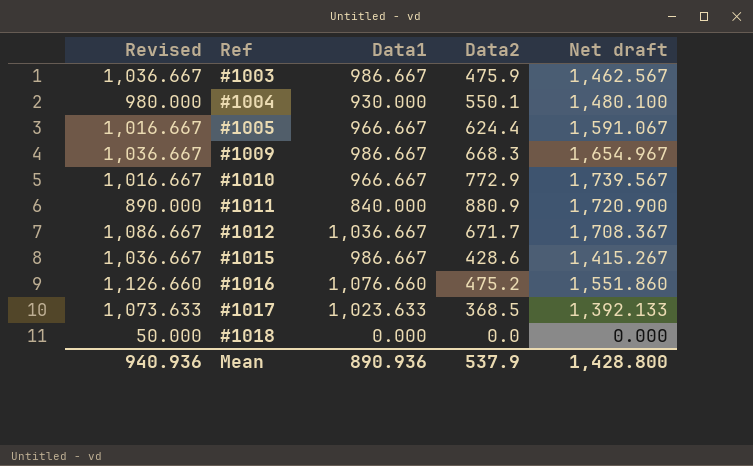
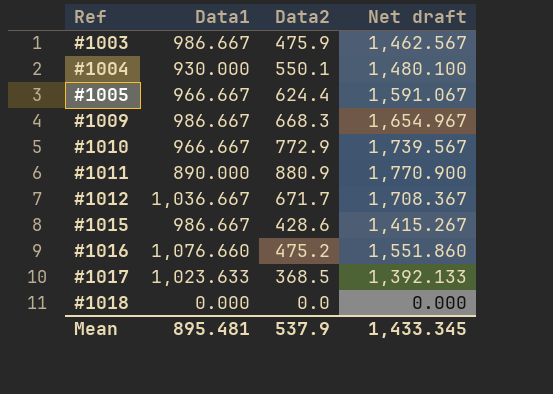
column Revised | formula: [Data1] + 50 -> none
#1011 | Data1: 840.000 -> 890.000
#1011 | Net draft: 1,720.900 -> 1,770.900
Mean | Data1: 890.936 -> 895.481
Mean | Net draft: 1,428.800 -> 1,433.345

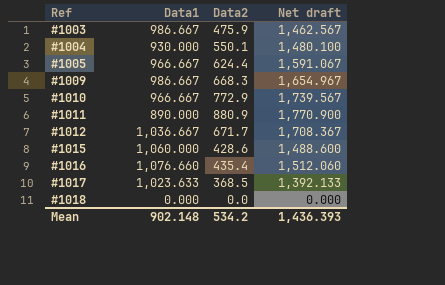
#1015 | Data1: 986.667 -> 1,060.000
#1015 | Net draft: 1,415.267 -> 1,488.600
#1016 | Data2: 475.2 -> 435.4
#1016 | Net draft: 1,551.860 -> 1,512.060
Mean | Data1: 895.481 -> 902.148
Mean | Data2: 537.9 -> 534.2
Mean | Net draft: 1,433.345 -> 1,436.393

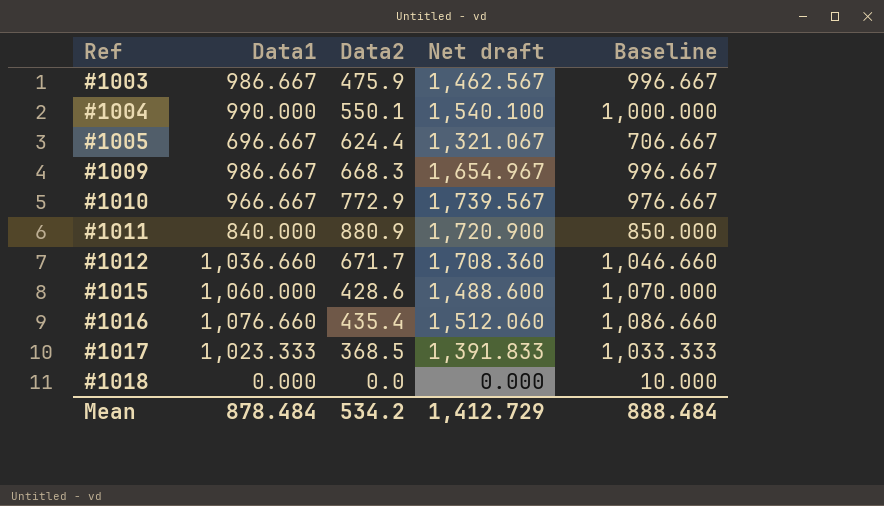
column Baseline | formula: none -> [Data1] + 10
#1004 | Data1: 930.000 -> 990.000
#1004 | Net draft: 1,480.100 -> 1,540.100
#1005 | Data1: 966.667 -> 696.667
#1005 | Net draft: 1,591.067 -> 1,321.067
#1011 | Data1: 890.000 -> 840.000
#1011 | Net draft: 1,770.900 -> 1,720.900
#1012 | Data1: 1,036.667 -> 1,036.660
#1012 | Net draft: 1,708.367 -> 1,708.360
#1017 | Data1: 1,023.633 -> 1,023.333
#1017 | Net draft: 1,392.133 -> 1,391.833
Mean | Data1: 902.148 -> 878.484
Mean | Net draft: 1,436.393 -> 1,412.729

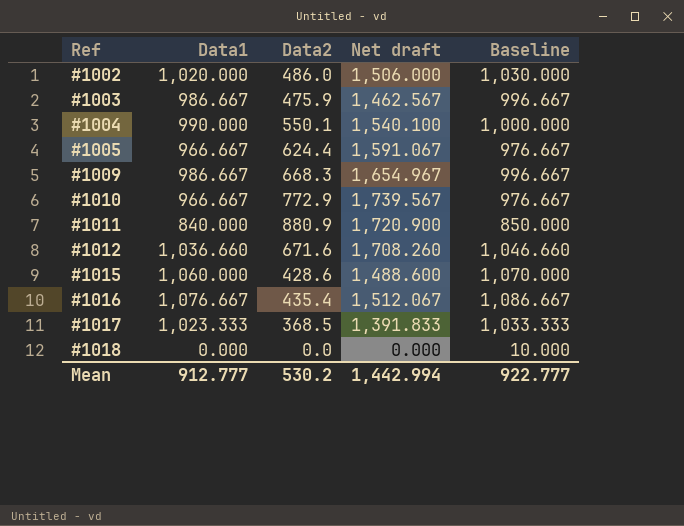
row #1002: none -> 1,020.000 | 486.0 | 1,506.000 | 1,030.000
#1005 | Data1: 696.667 -> 966.667
#1005 | Net draft: 1,321.067 -> 1,591.067
#1005 | Baseline: 706.667 -> 976.667
#1012 | Data2: 671.7 -> 671.6
#1012 | Net draft: 1,708.360 -> 1,708.260
#1016 | Data1: 1,076.660 -> 1,076.667
#1016 | Net draft: 1,512.060 -> 1,512.067
#1016 | Baseline: 1,086.660 -> 1,086.667
Mean | Data1: 878.484 -> 912.777
Mean | Data2: 534.2 -> 530.2
Mean | Net draft: 1,412.729 -> 1,442.994
Mean | Baseline: 888.484 -> 922.777

